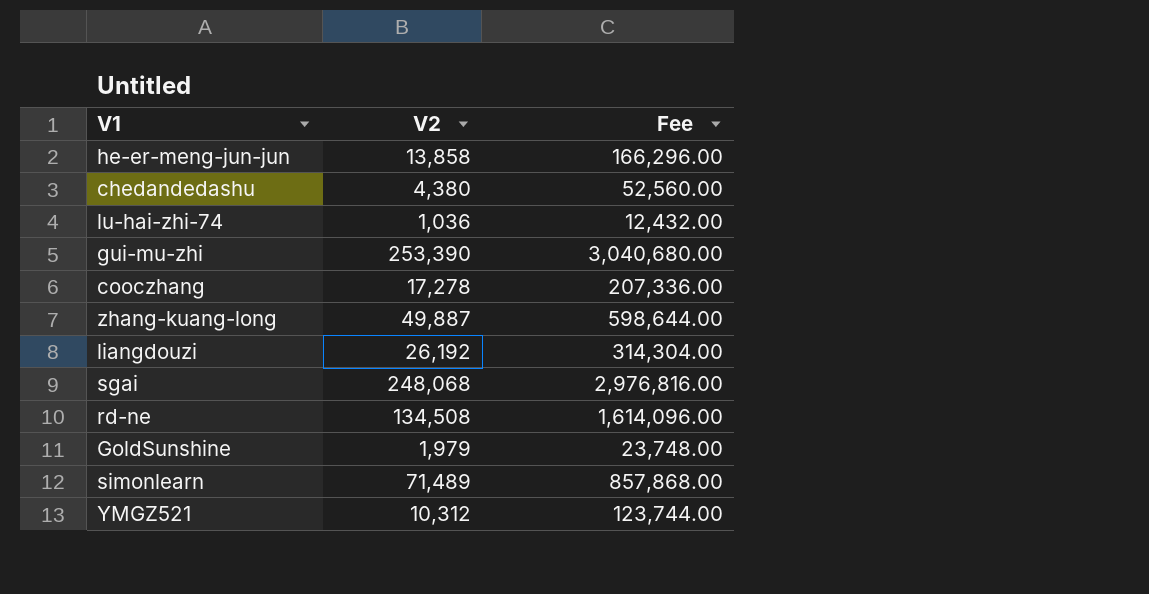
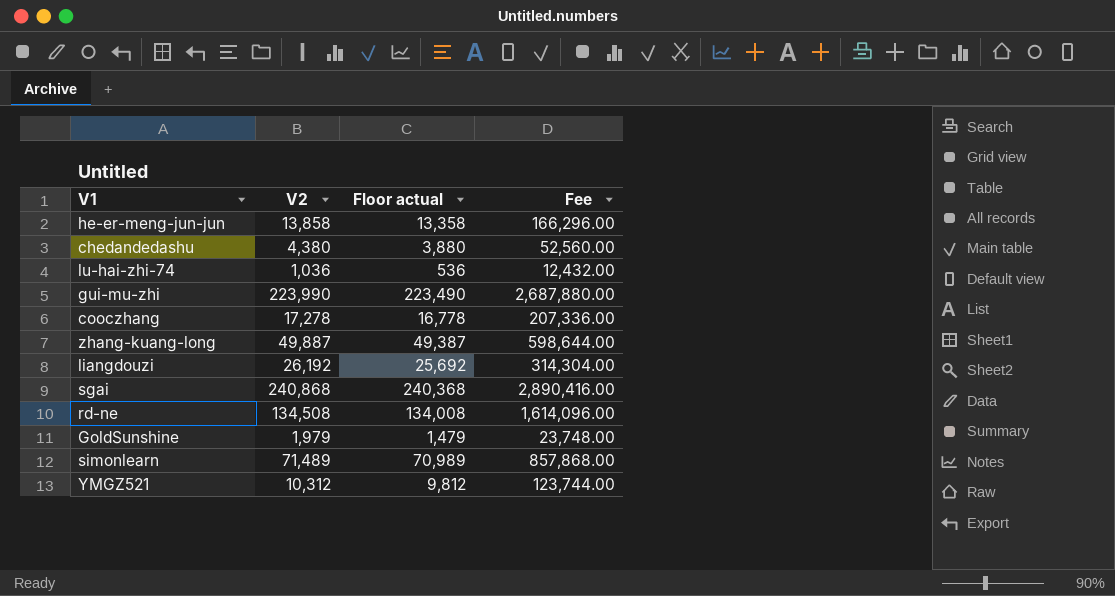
column Floor actual | formula: none -> [V2] - 500
gui-mu-zhi | V2: 253,390 -> 223,990
gui-mu-zhi | Fee: 3,040,680.00 -> 2,687,880.00
sgai | V2: 248,068 -> 240,868
sgai | Fee: 2,976,816.00 -> 2,890,416.00

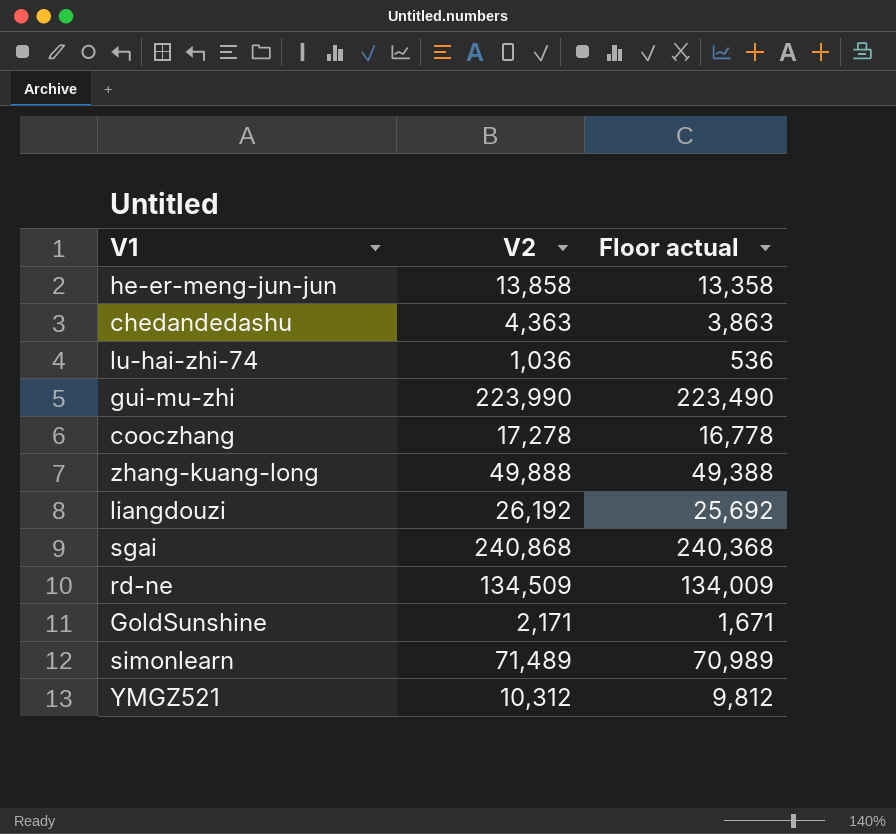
column Fee | formula: [V2] * 12 -> none
chedandedashu | V2: 4,380 -> 4,363
chedandedashu | Floor actual: 3,880 -> 3,863
zhang-kuang-long | V2: 49,887 -> 49,888
zhang-kuang-long | Floor actual: 49,387 -> 49,388
rd-ne | V2: 134,508 -> 134,509
rd-ne | Floor actual: 134,008 -> 134,009
GoldSunshine | V2: 1,979 -> 2,171
GoldSunshine | Floor actual: 1,479 -> 1,671

